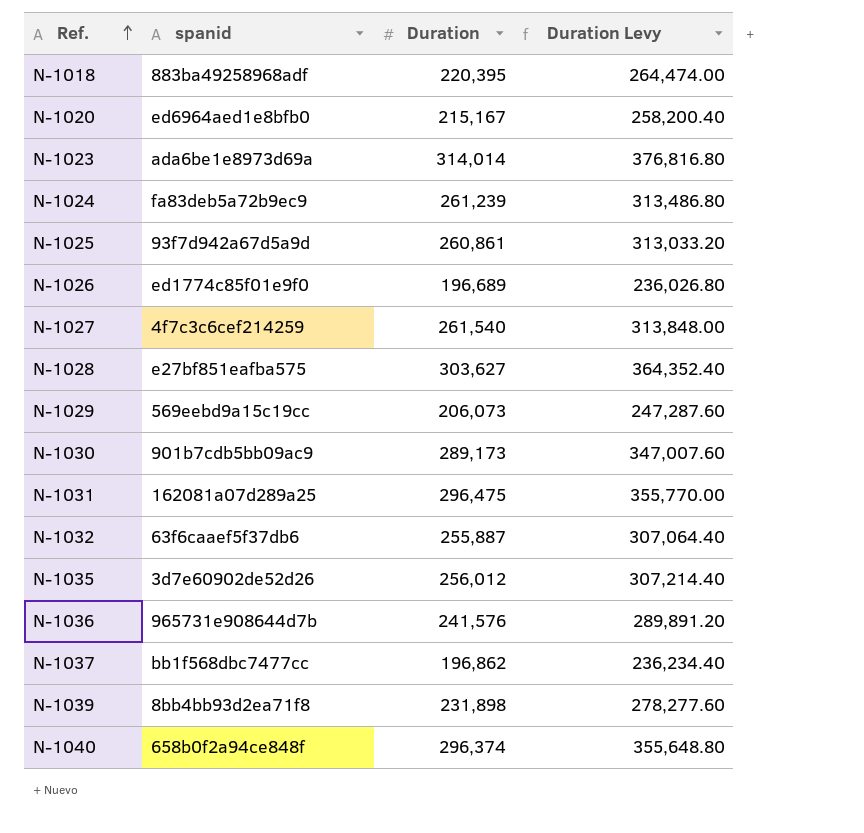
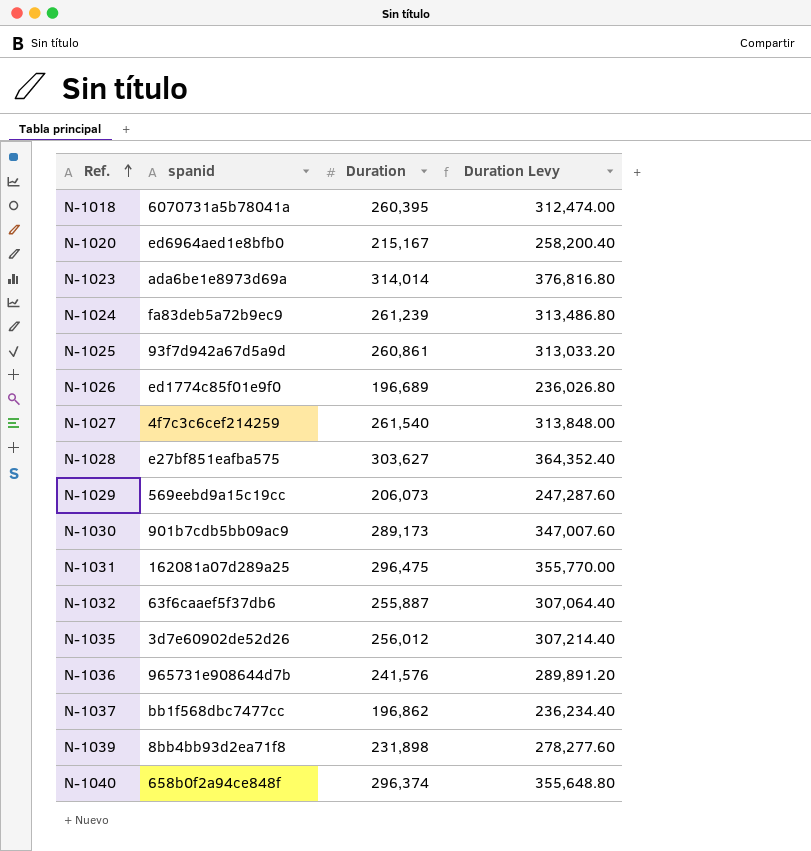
N-1018 | spanid: 883ba49258968adf -> 6070731a5b78041a
N-1018 | Duration: 220,395 -> 260,395
N-1018 | Duration Levy: 264,474.00 -> 312,474.00

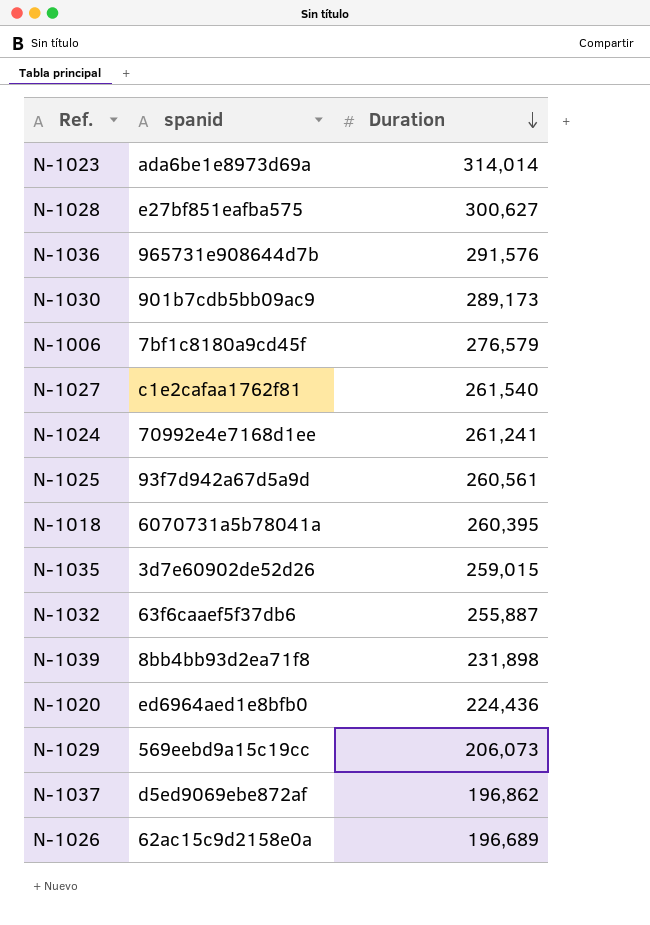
row order: Ref. ascending -> Duration descending
column Duration Levy | formula: [Duration] * 1.2 -> none
row N-1031: 162081a07d289a25 | 296,475 | 355,770.00 -> none
row N-1040: 658b0f2a94ce848f | 296,374 | 355,648.80 -> none
N-1028 | Duration: 303,627 -> 300,627
N-1036 | Duration: 241,576 -> 291,576
row N-1006: none -> 7bf1c8180a9cd45f | 276,579
N-1027 | spanid: 4f7c3c6cef214259 -> c1e2cafaa1762f81
N-1024 | spanid: fa83deb5a72b9ec9 -> 70992e4e7168d1ee
N-1024 | Duration: 261,239 -> 261,241
N-1025 | Duration: 260,861 -> 260,561
N-1035 | Duration: 256,012 -> 259,015
N-1020 | Duration: 215,167 -> 224,436
N-1037 | spanid: bb1f568dbc7477cc -> d5ed9069ebe872af
N-1026 | spanid: ed1774c85f01e9f0 -> 62ac15c9d2158e0a

